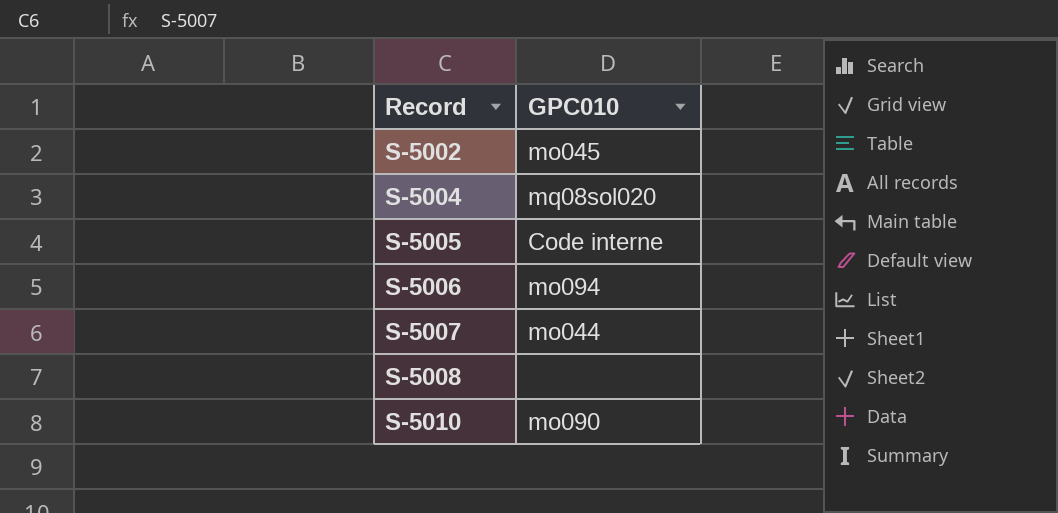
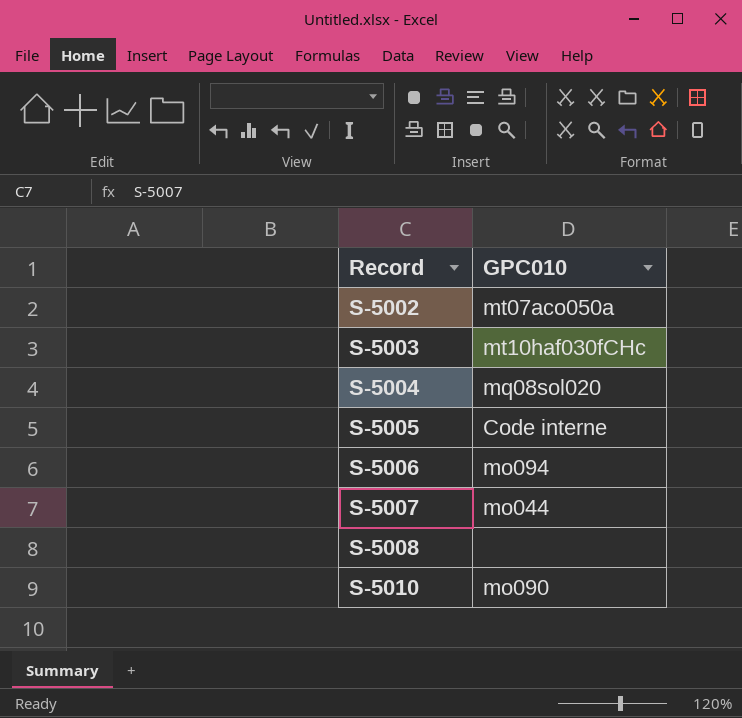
S-5002 | GPC010: mo045 -> mt07aco050a
row S-5003: none -> mt10haf030fCHc

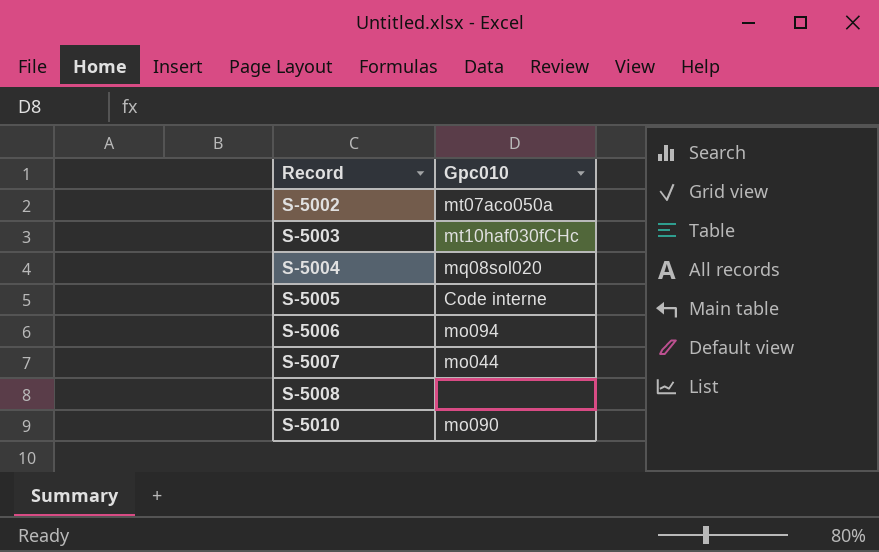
column name: GPC010 -> Gpc010

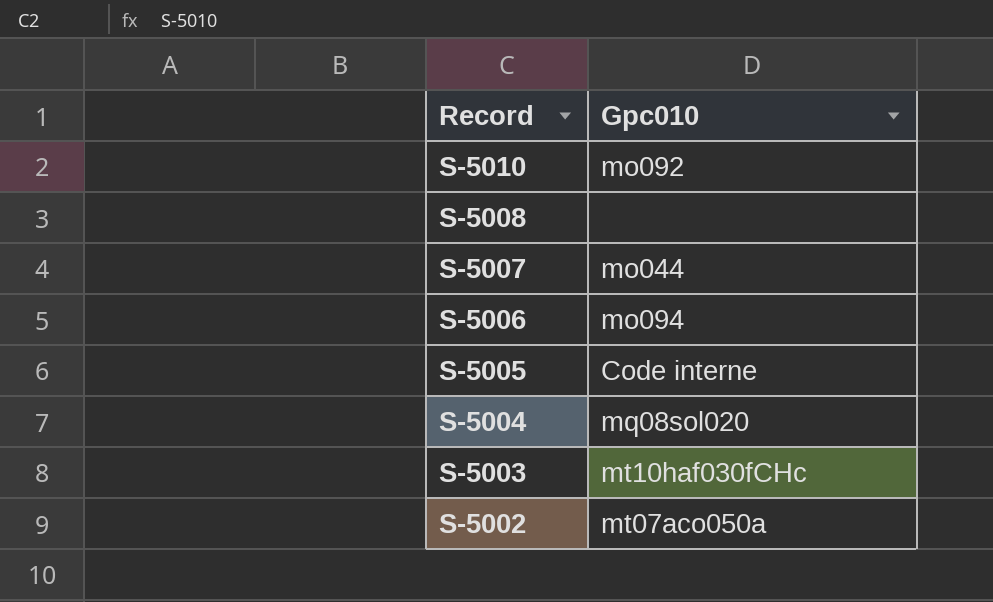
row order: Record ascending -> Record descending
S-5010 | Gpc010: mo090 -> mo092

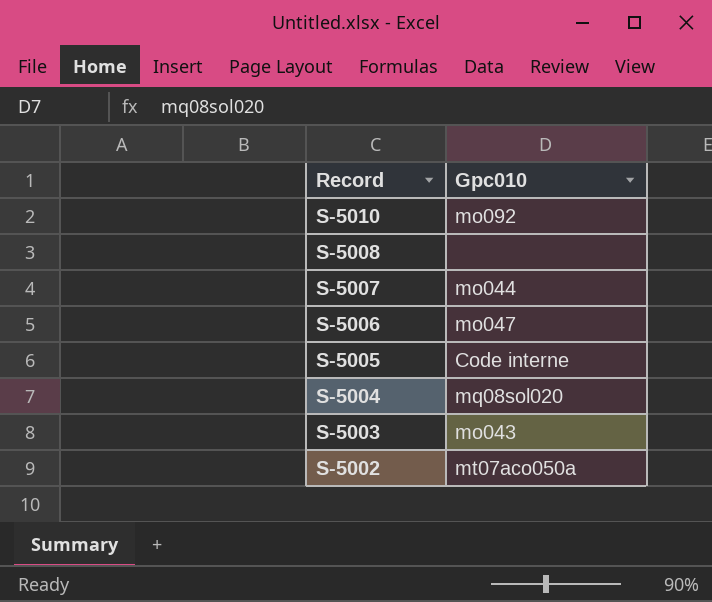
S-5006 | Gpc010: mo094 -> mo047
S-5003 | Gpc010: mt10haf030fCHc -> mo043

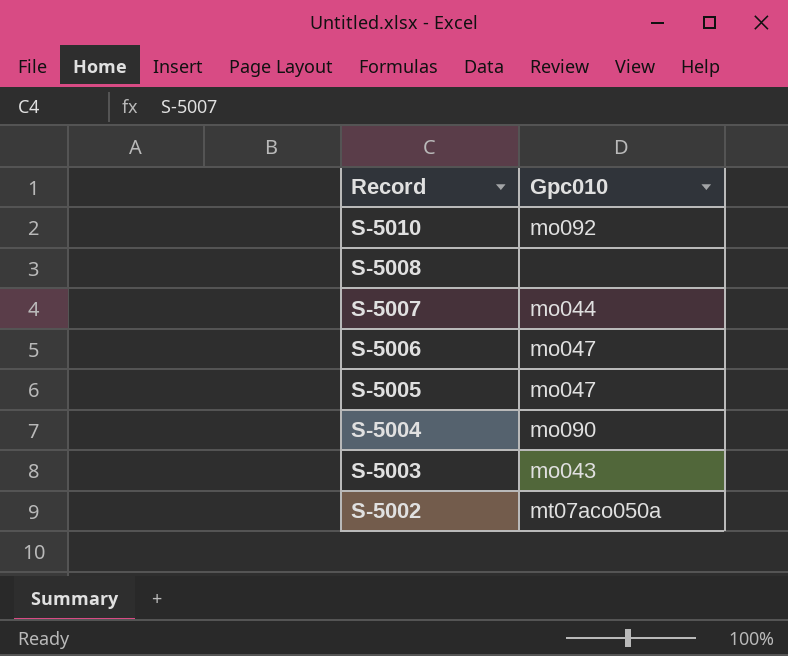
S-5005 | Gpc010: Code interne -> mo047
S-5004 | Gpc010: mq08sol020 -> mo090

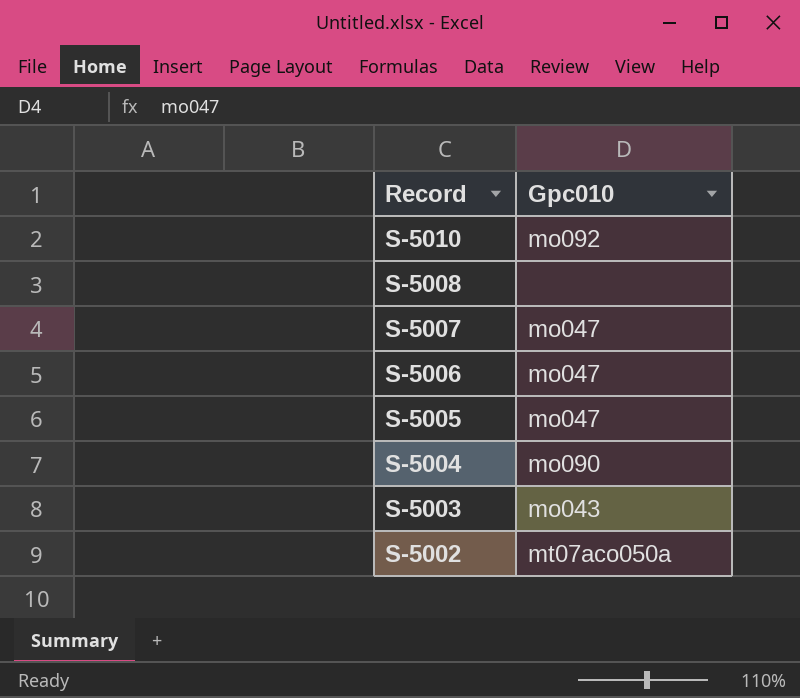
S-5007 | Gpc010: mo044 -> mo047

